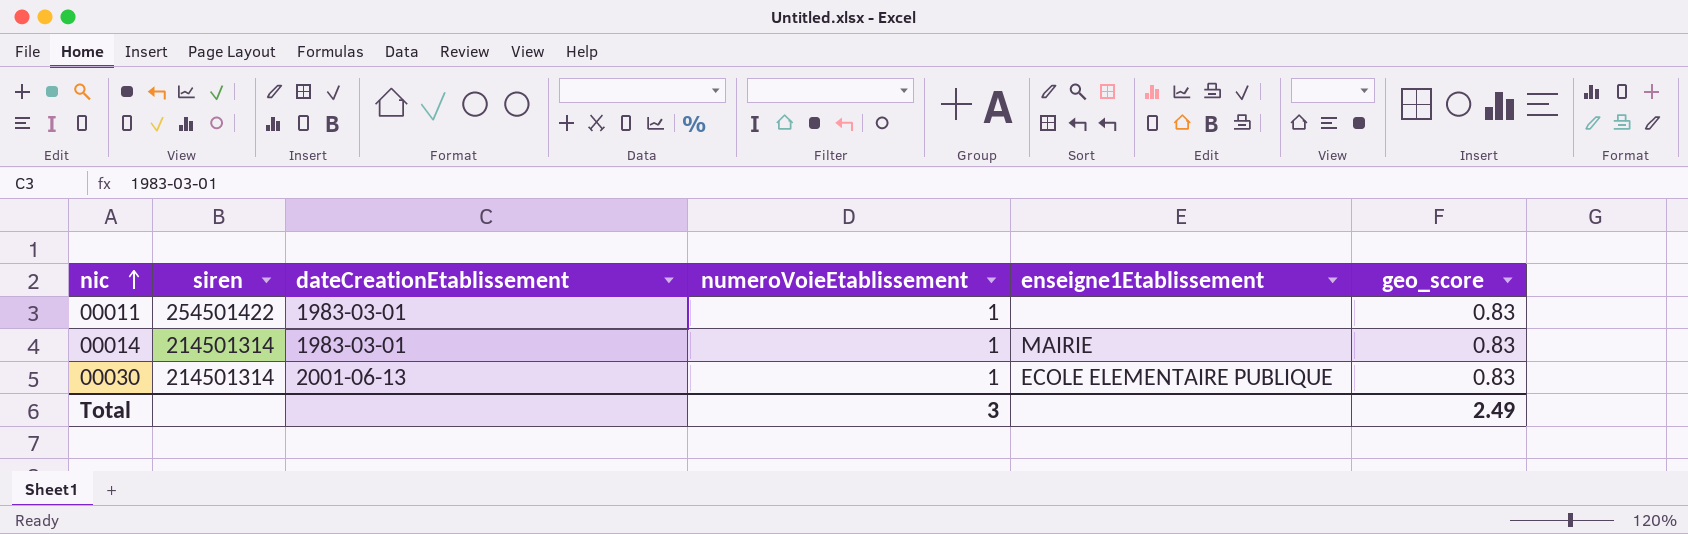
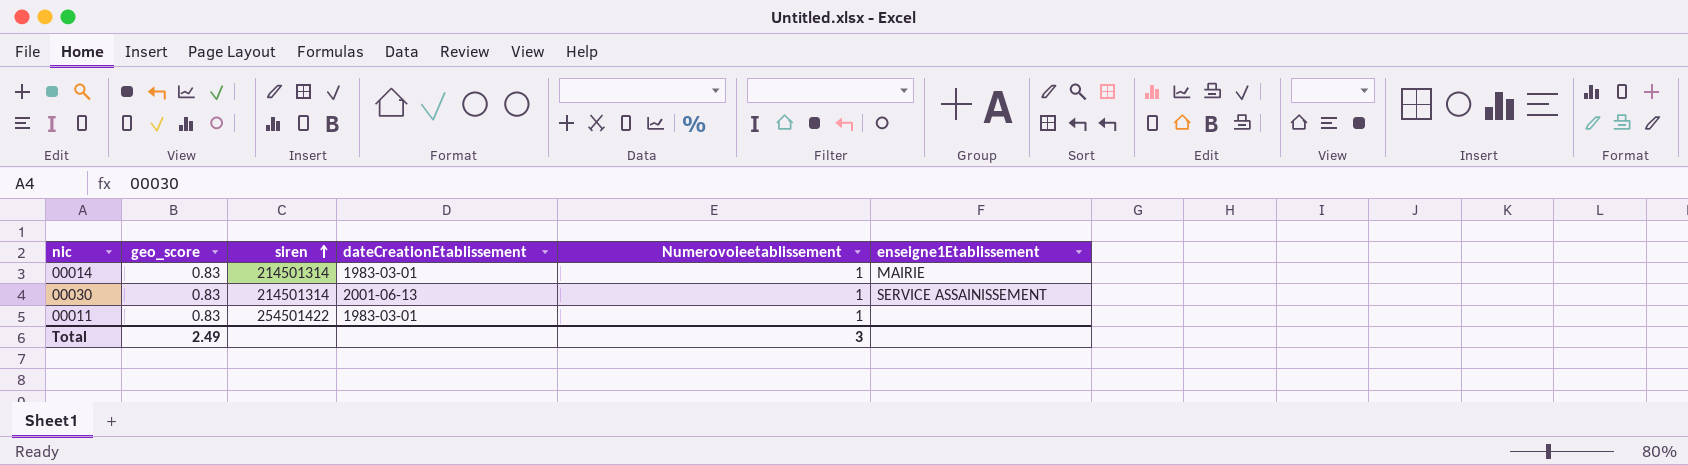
row order: nic ascending -> siren ascending
column geo_score | position: 6 -> 2
column name: numeroVoieEtablissement -> Numerovoieetablissement
00030 | enseigne1Etablissement: ECOLE ELEMENTAIRE PUBLIQUE -> SERVICE ASSAINISSEMENT

